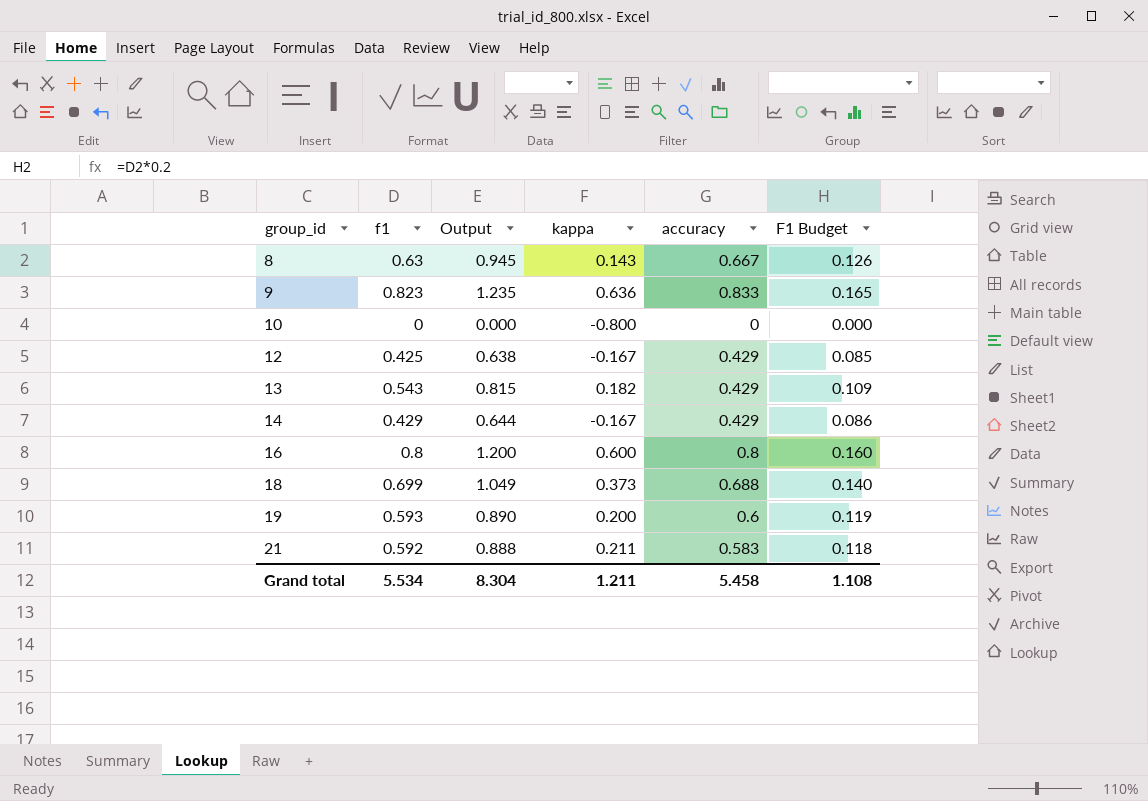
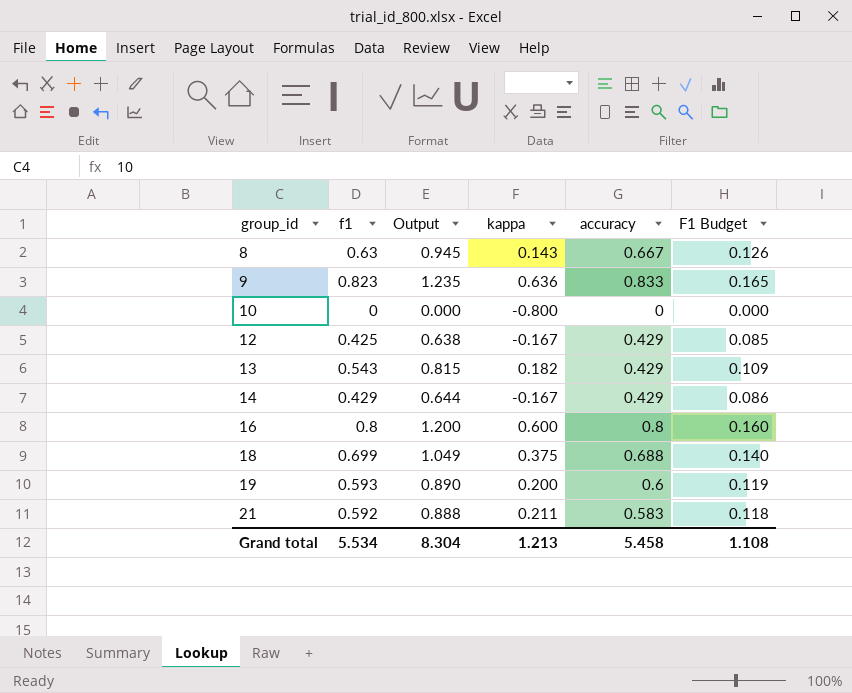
18 | kappa: 0.373 -> 0.375
Grand total | kappa: 1.211 -> 1.213

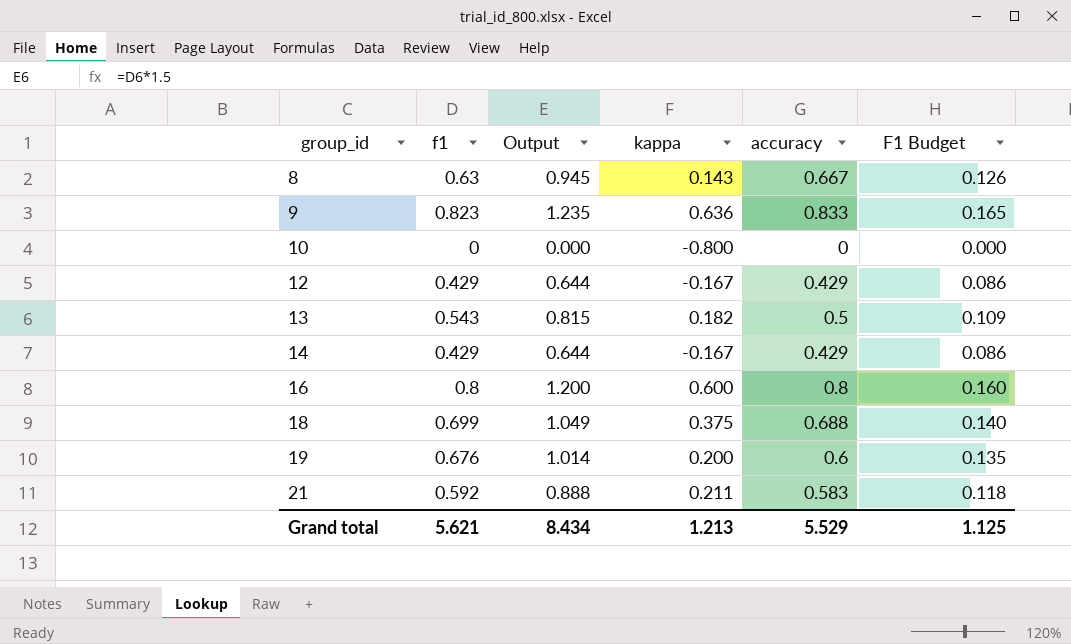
12 | f1: 0.425 -> 0.429
12 | Output: 0.638 -> 0.644
12 | F1 Budget: 0.085 -> 0.086
13 | accuracy: 0.429 -> 0.5
19 | f1: 0.593 -> 0.676
19 | Output: 0.890 -> 1.014
19 | F1 Budget: 0.119 -> 0.135
Grand total | f1: 5.534 -> 5.621
Grand total | Output: 8.304 -> 8.434
Grand total | accuracy: 5.458 -> 5.529
Grand total | F1 Budget: 1.108 -> 1.125

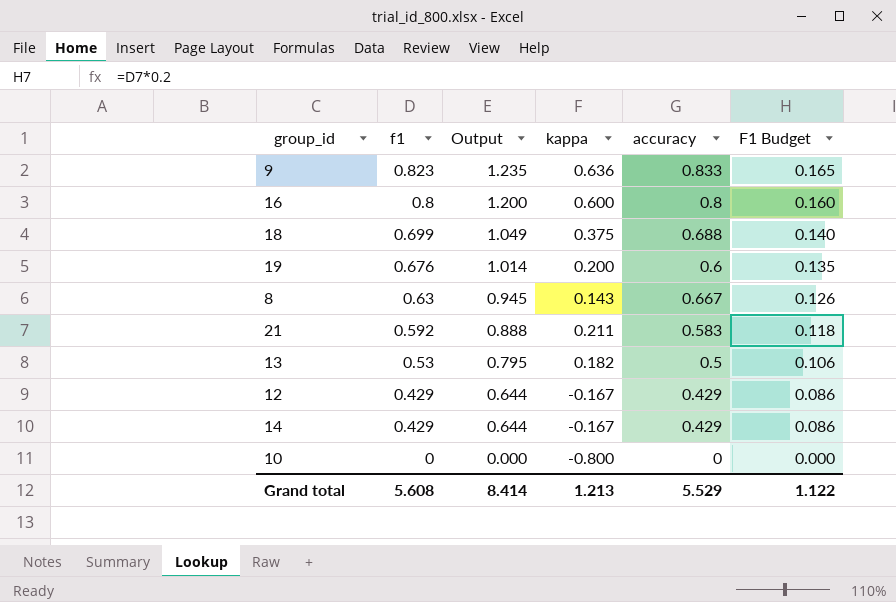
row order: group_id ascending -> f1 descending
13 | f1: 0.543 -> 0.53
13 | Output: 0.815 -> 0.795
13 | F1 Budget: 0.109 -> 0.106
Grand total | f1: 5.621 -> 5.608
Grand total | Output: 8.434 -> 8.414
Grand total | F1 Budget: 1.125 -> 1.122

